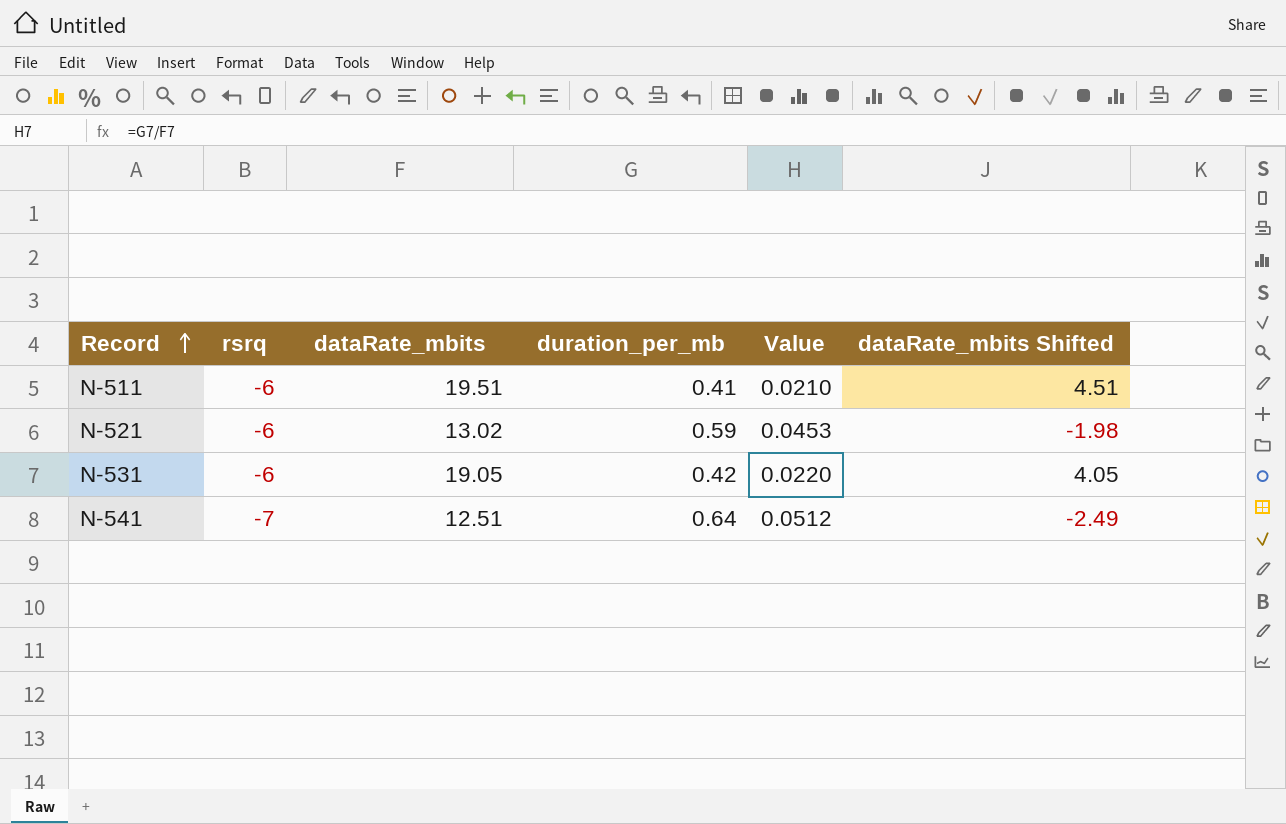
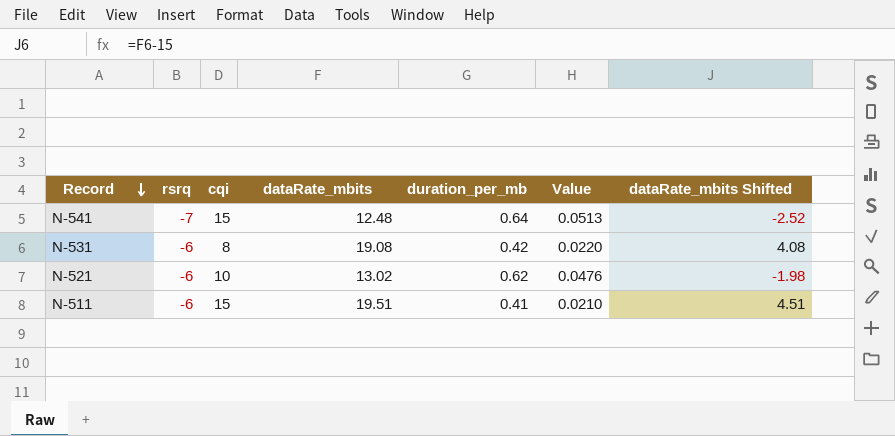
row order: Record ascending -> Record descending
column cqi | position: none -> 3
N-541 | dataRate_mbits: 12.51 -> 12.48
N-541 | Value: 0.0512 -> 0.0513
N-541 | dataRate_mbits Shifted: -2.49 -> -2.52
N-531 | dataRate_mbits: 19.05 -> 19.08
N-531 | dataRate_mbits Shifted: 4.05 -> 4.08
N-521 | duration_per_mb: 0.59 -> 0.62
N-521 | Value: 0.0453 -> 0.0476

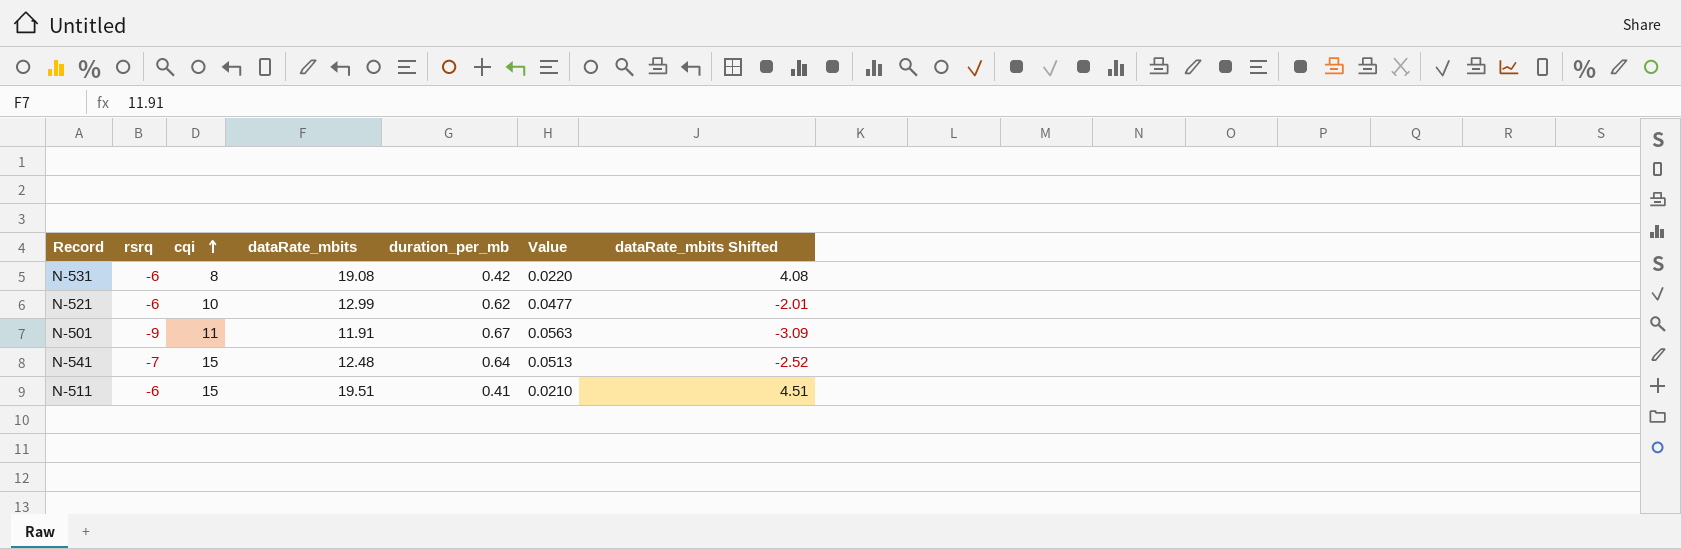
row order: Record descending -> cqi ascending
N-521 | dataRate_mbits: 13.02 -> 12.99
N-521 | Value: 0.0476 -> 0.0477
N-521 | dataRate_mbits Shifted: -1.98 -> -2.01
row N-501: none -> -9 | 11 | 11.91 | 0.67 | 0.0563 | -3.09

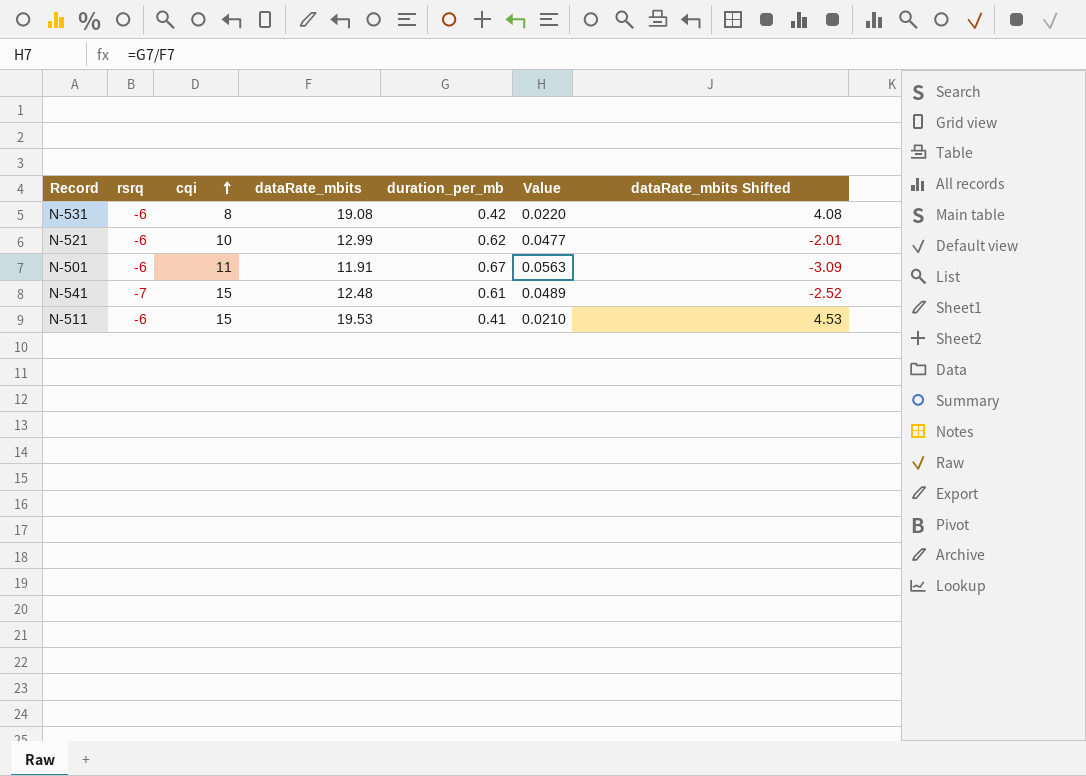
N-501 | rsrq: -9 -> -6
N-541 | duration_per_mb: 0.64 -> 0.61
N-541 | Value: 0.0513 -> 0.0489
N-511 | dataRate_mbits: 19.51 -> 19.53
N-511 | dataRate_mbits Shifted: 4.51 -> 4.53

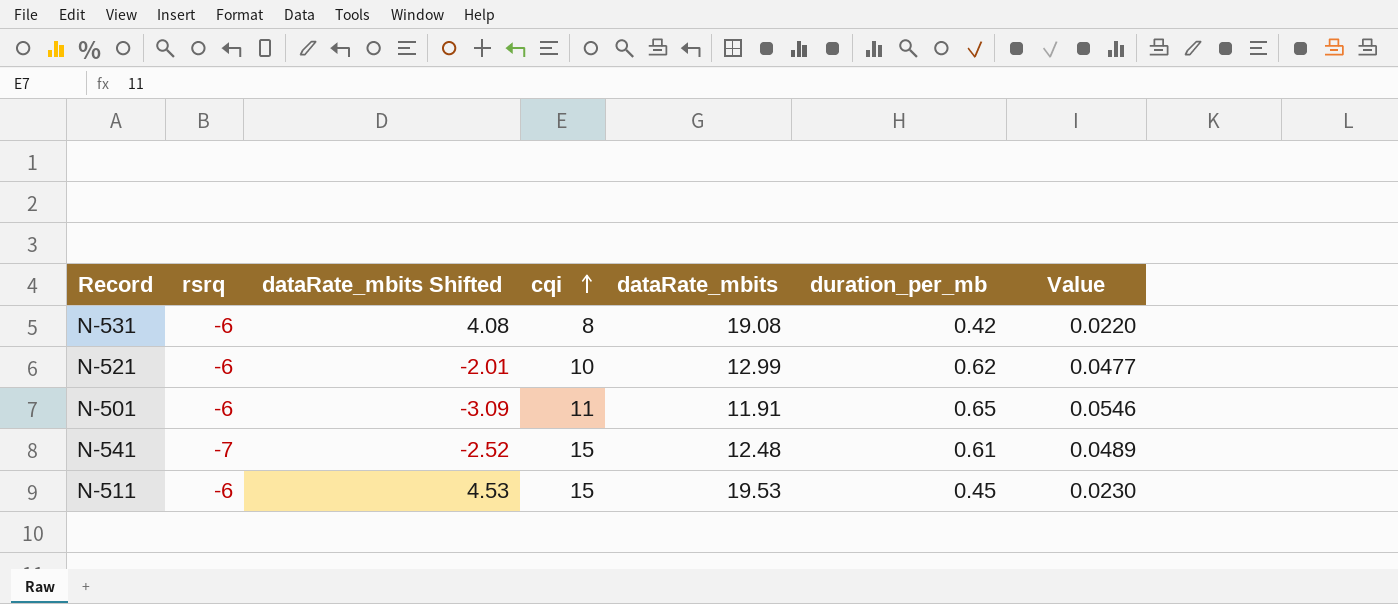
column dataRate_mbits Shifted | position: 7 -> 3
N-501 | duration_per_mb: 0.67 -> 0.65
N-501 | Value: 0.0563 -> 0.0546
N-511 | duration_per_mb: 0.41 -> 0.45
N-511 | Value: 0.0210 -> 0.0230

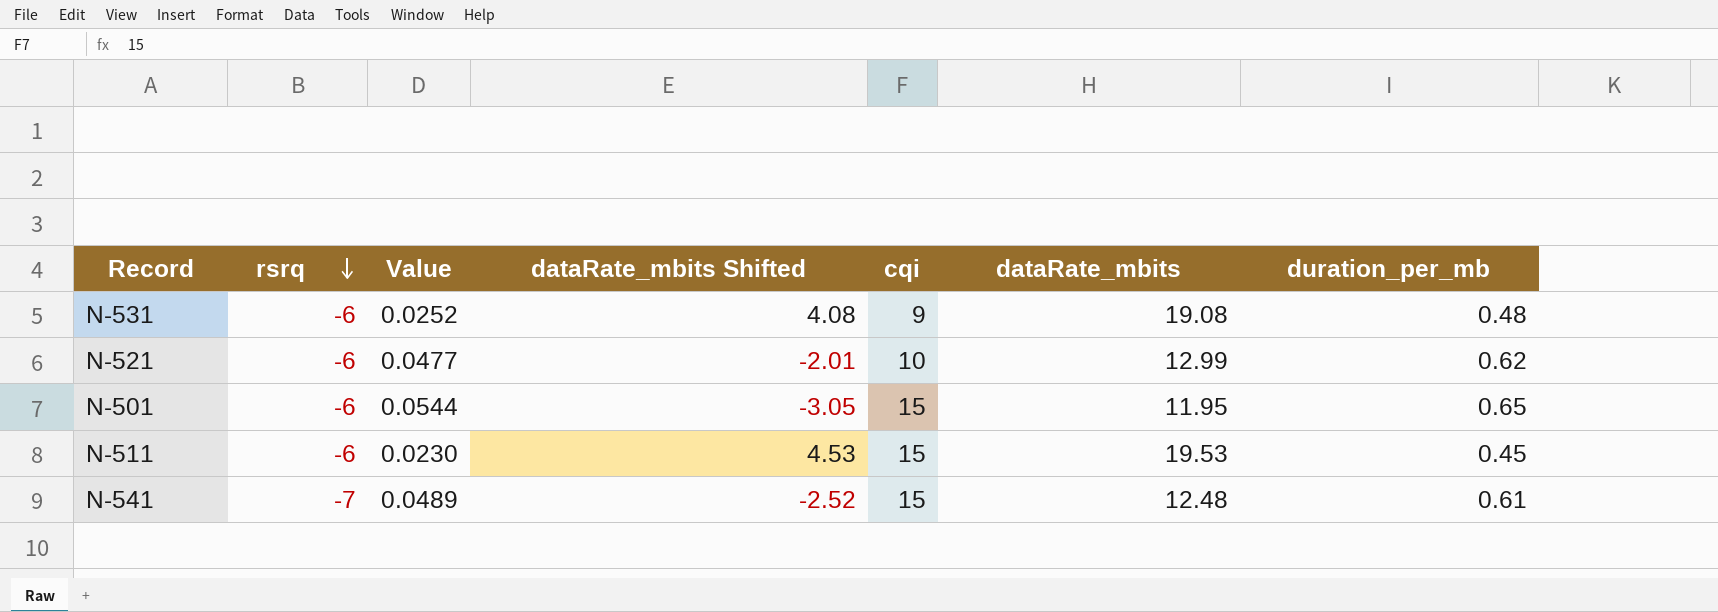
row order: cqi ascending -> rsrq descending
column Value | position: 7 -> 3
N-531 | Value: 0.0220 -> 0.0252
N-531 | cqi: 8 -> 9
N-531 | duration_per_mb: 0.42 -> 0.48
N-501 | Value: 0.0546 -> 0.0544
N-501 | dataRate_mbits Shifted: -3.09 -> -3.05
N-501 | cqi: 11 -> 15
N-501 | dataRate_mbits: 11.91 -> 11.95

